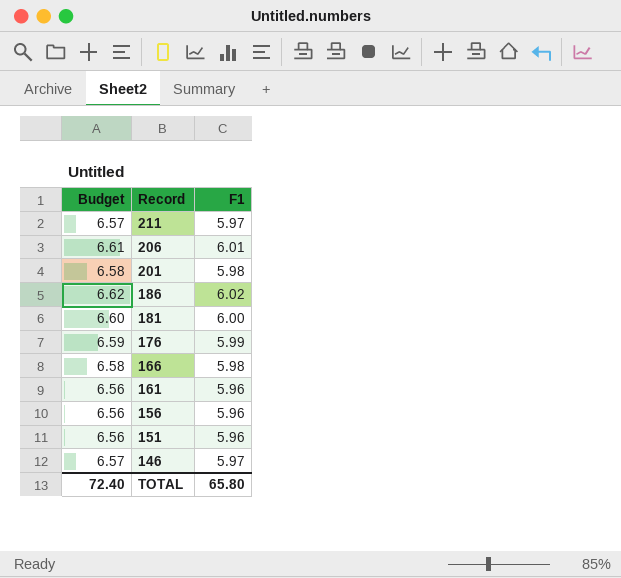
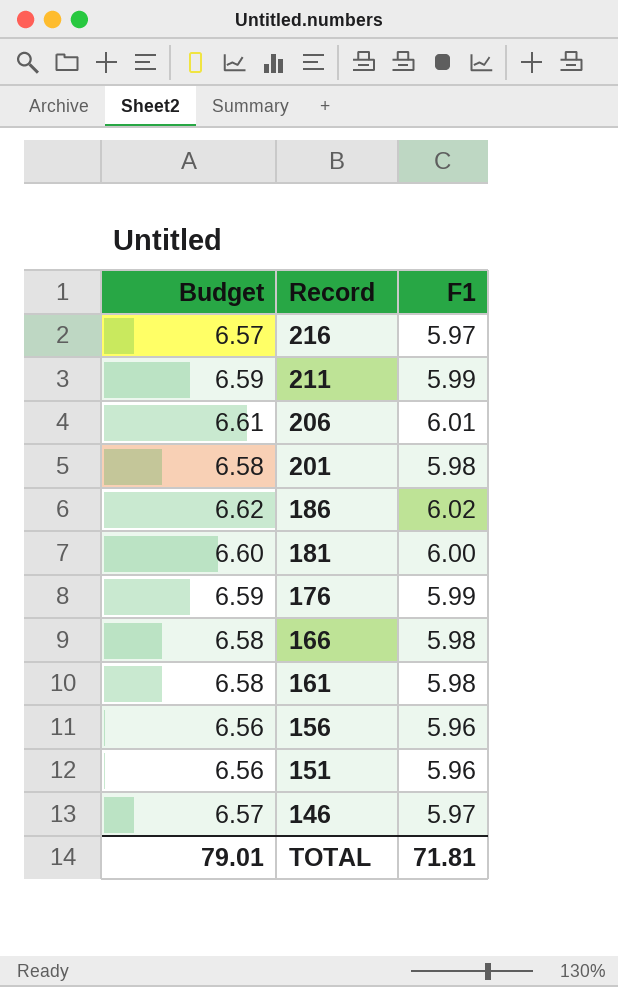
row 216: none -> 6.57 | 5.97
211 | Budget: 6.57 -> 6.59
211 | F1: 5.97 -> 5.99
161 | Budget: 6.56 -> 6.58
161 | F1: 5.96 -> 5.98
TOTAL | Budget: 72.40 -> 79.01
TOTAL | F1: 65.80 -> 71.81

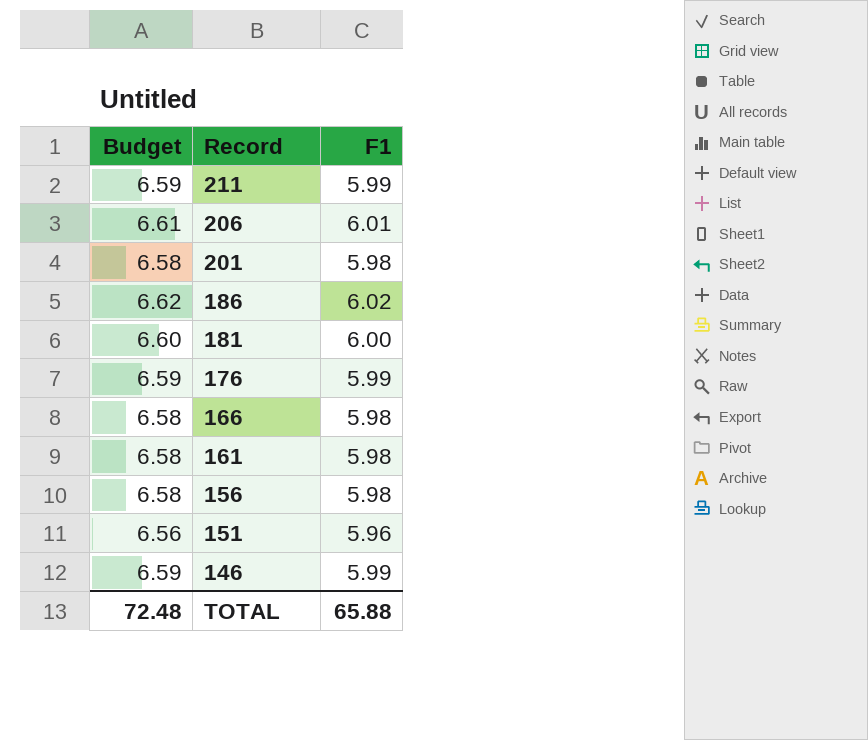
row 216: 6.57 | 5.97 -> none
156 | Budget: 6.56 -> 6.58
156 | F1: 5.96 -> 5.98
146 | Budget: 6.57 -> 6.59
146 | F1: 5.97 -> 5.99
TOTAL | Budget: 79.01 -> 72.48
TOTAL | F1: 71.81 -> 65.88

